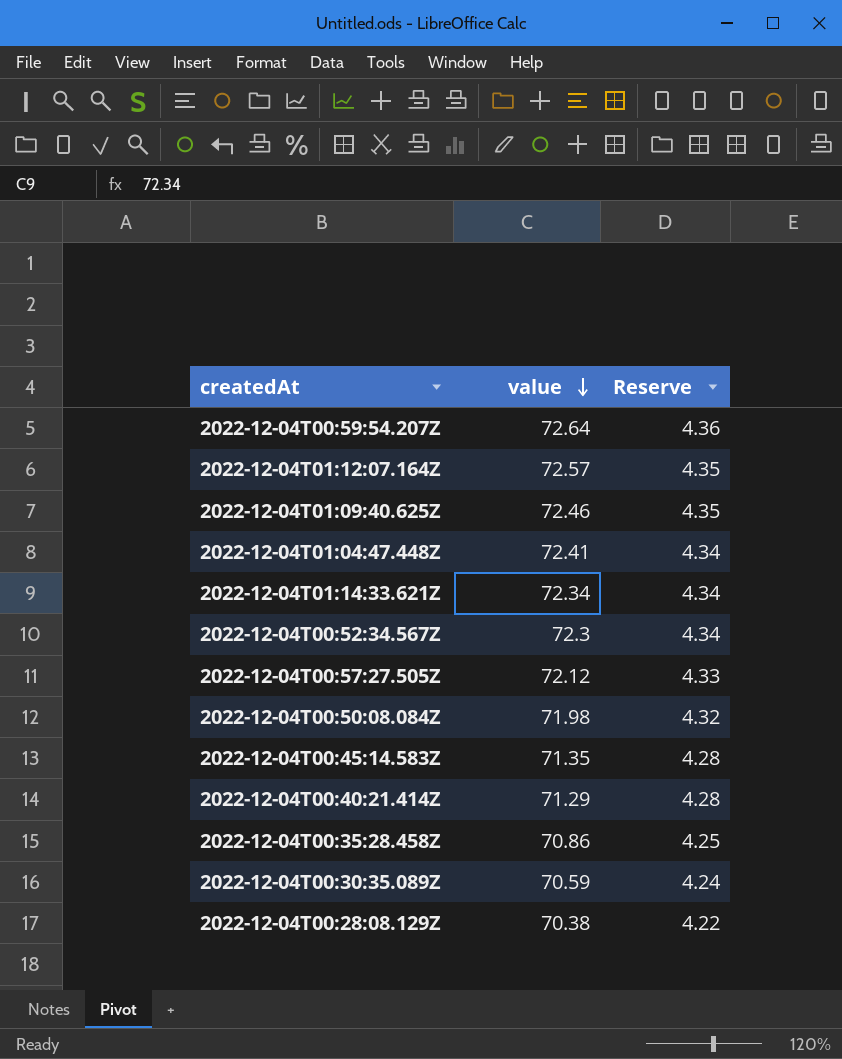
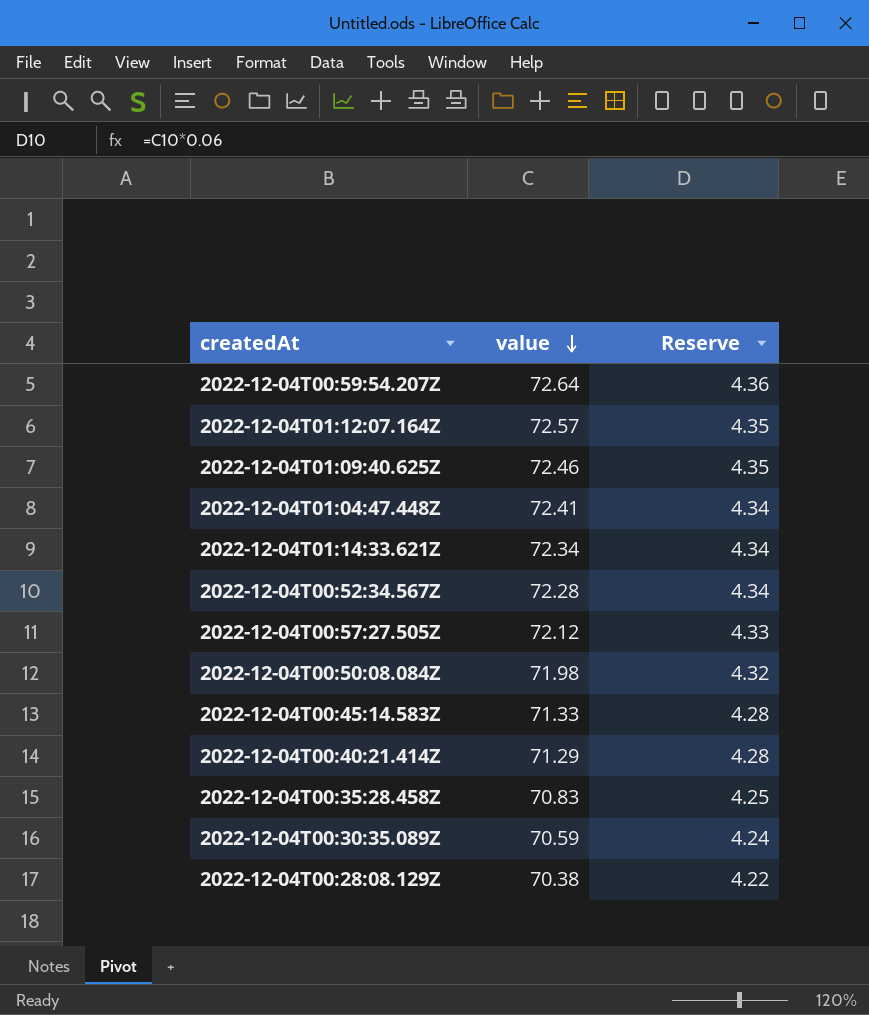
2022-12-04T00:52:34.567Z | value: 72.3 -> 72.28
2022-12-04T00:45:14.583Z | value: 71.35 -> 71.33
2022-12-04T00:35:28.458Z | value: 70.86 -> 70.83

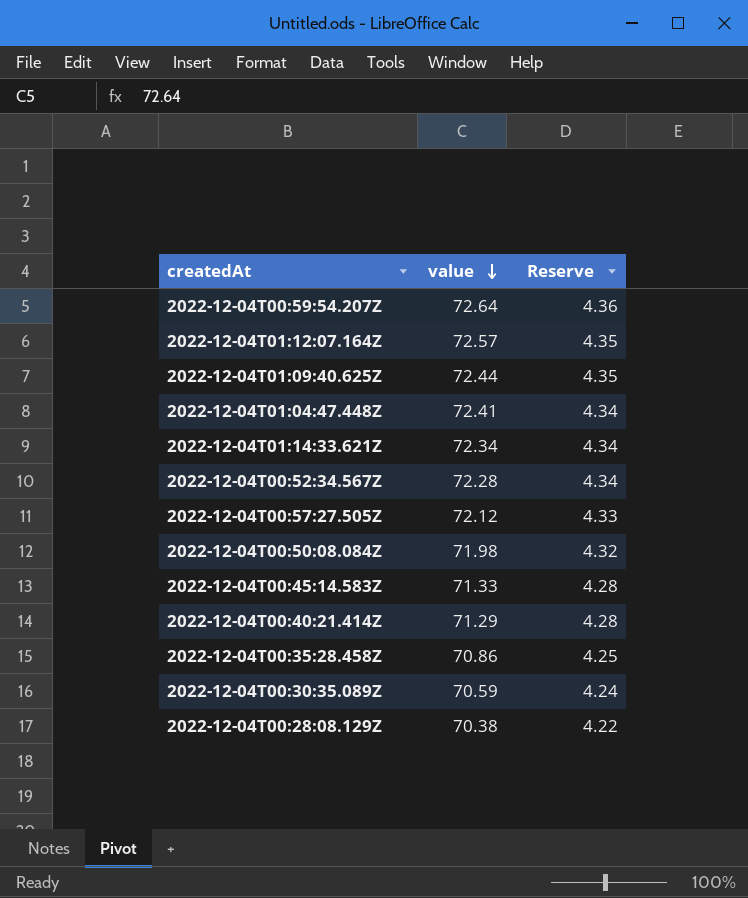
2022-12-04T01:09:40.625Z | value: 72.46 -> 72.44
2022-12-04T00:35:28.458Z | value: 70.83 -> 70.86

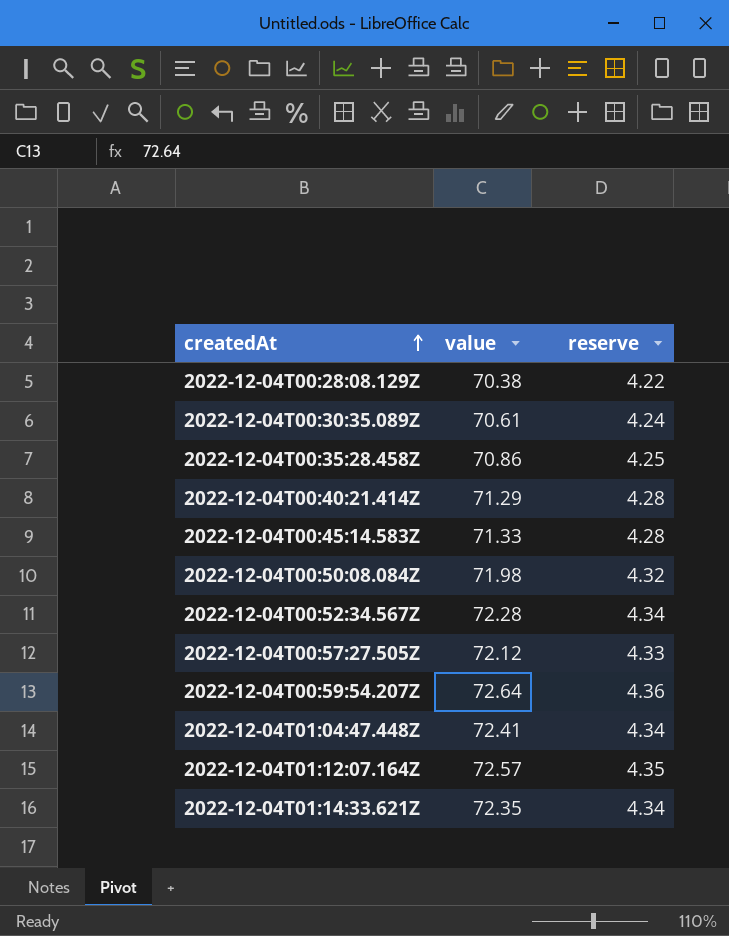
row order: value descending -> createdAt ascending
column name: Reserve -> reserve
row 2022-12-04T01:09:40.625Z: 72.44 | 4.35 -> none
2022-12-04T00:30:35.089Z | value: 70.59 -> 70.61
2022-12-04T01:14:33.621Z | value: 72.34 -> 72.35

